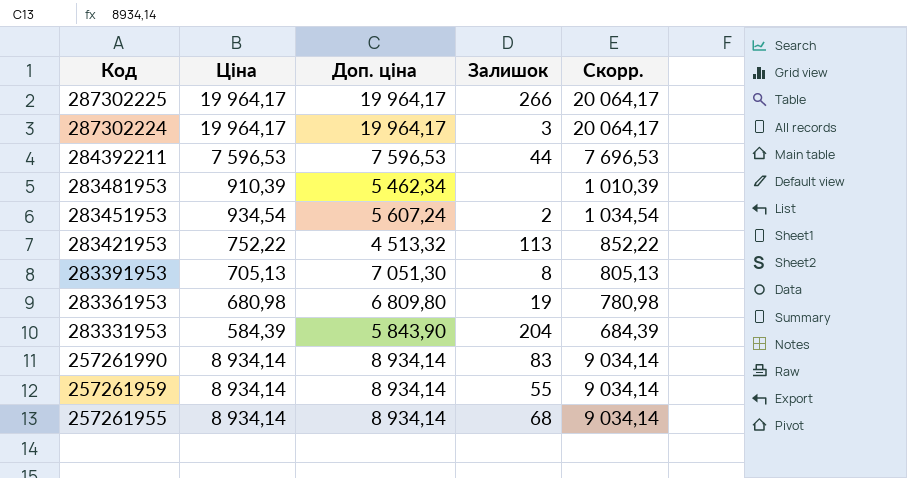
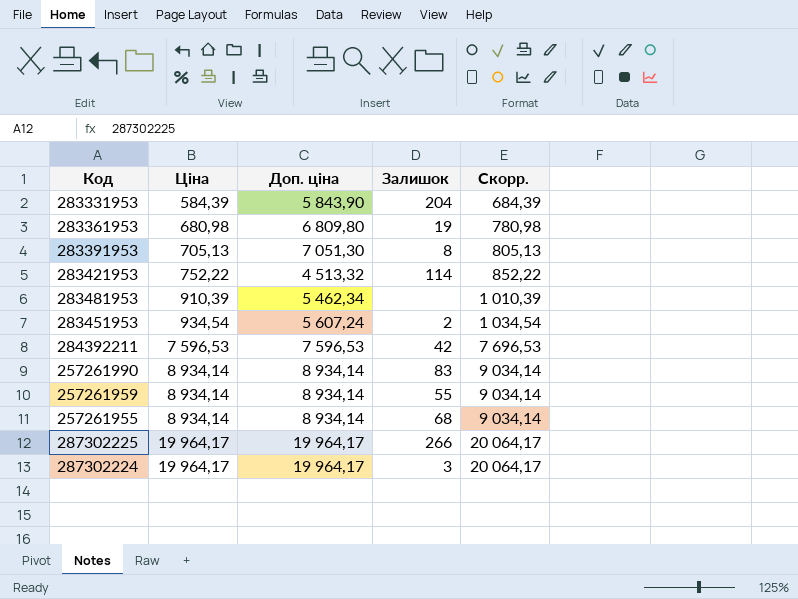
row order: Код descending -> Ціна ascending
283421953 | Залишок: 113 -> 114
284392211 | Залишок: 44 -> 42

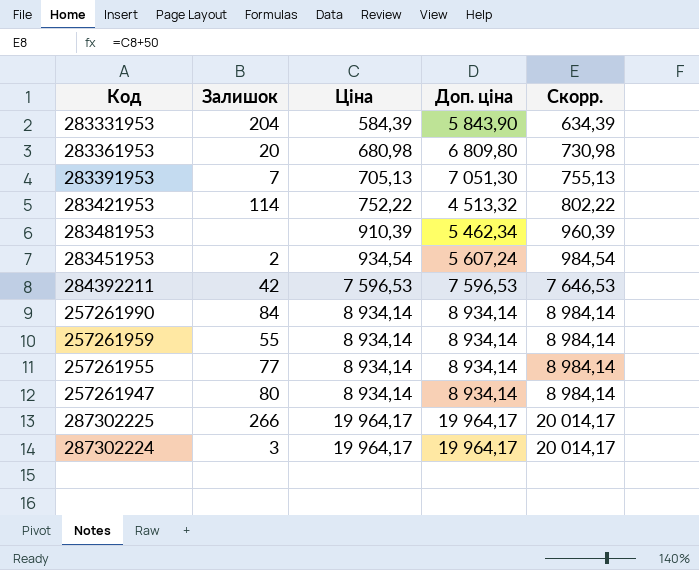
column Залишок | position: 4 -> 2
column Скорр. | formula: [Ціна] + 100 -> [Ціна] + 50
283361953 | Залишок: 19 -> 20
283391953 | Залишок: 8 -> 7
257261990 | Залишок: 83 -> 84
257261955 | Залишок: 68 -> 77
row 257261947: none -> 80 | 8 934,14 | 8 934,14 | 8 984,14

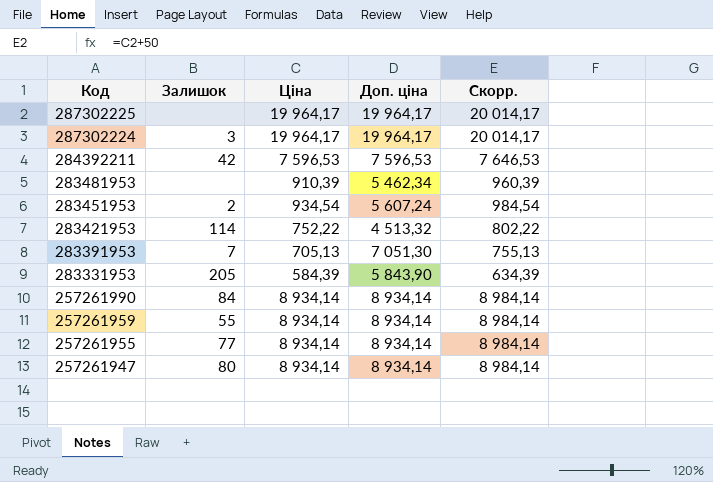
row order: Ціна ascending -> Код descending
row 283361953: 20 | 680,98 | 6 809,80 | 730,98 -> none
287302225 | Залишок: 266 -> none
283331953 | Залишок: 204 -> 205

